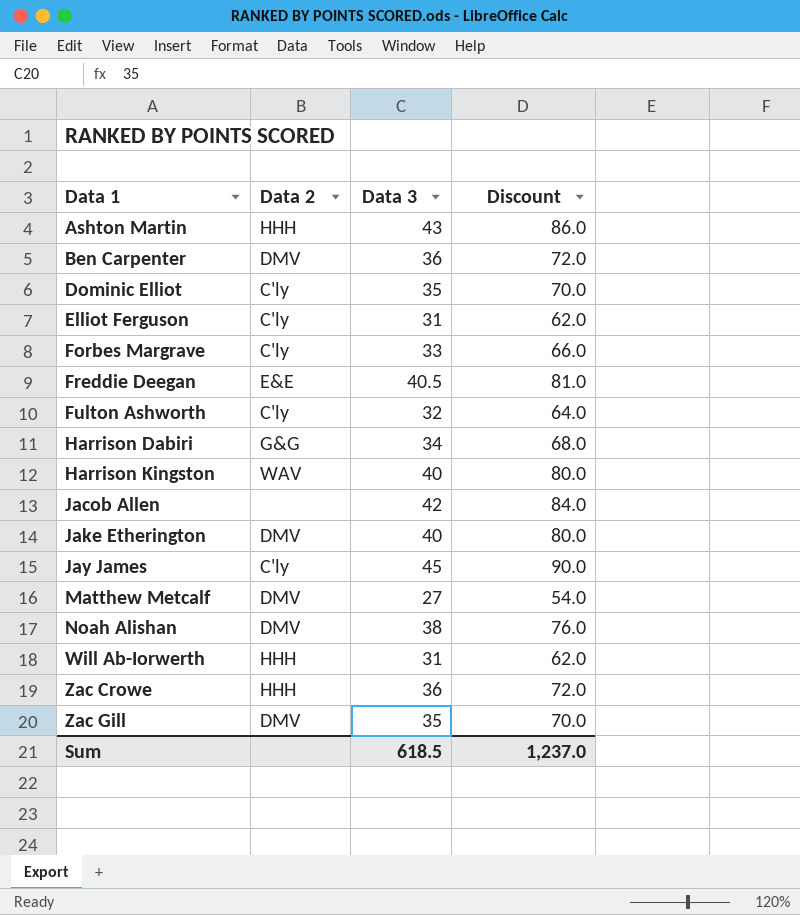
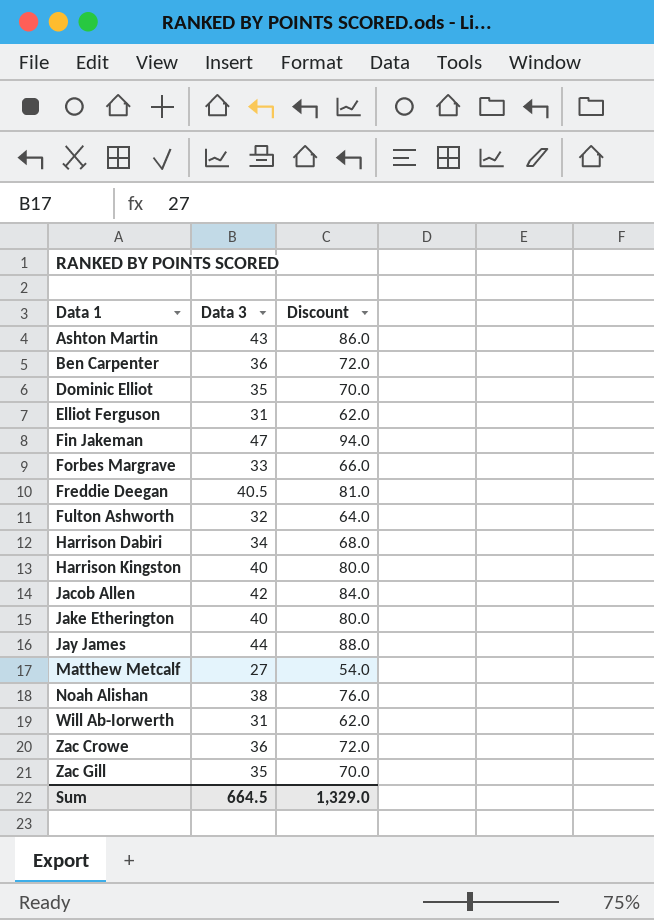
column Data 2 | position: 2 -> none
row Fin Jakeman: none -> 47 | 94.0
Jay James | Data 3: 45 -> 44
Jay James | Discount: 90.0 -> 88.0
Sum | Data 3: 618.5 -> 664.5
Sum | Discount: 1,237.0 -> 1,329.0

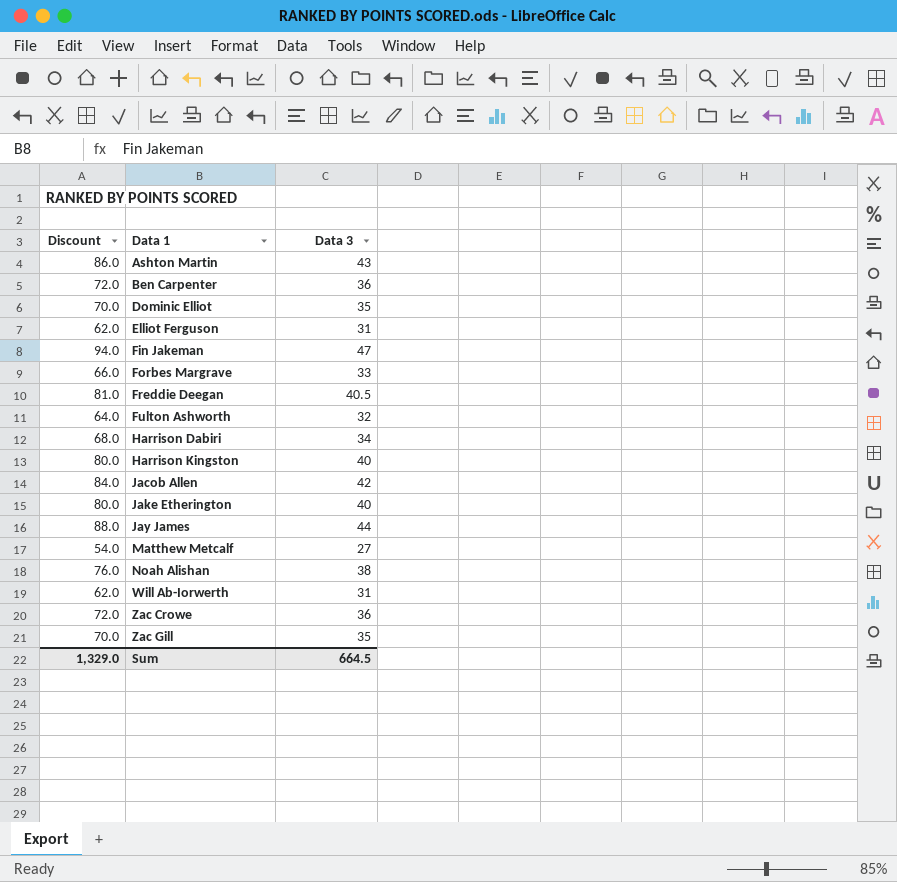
column Discount | position: 3 -> 1

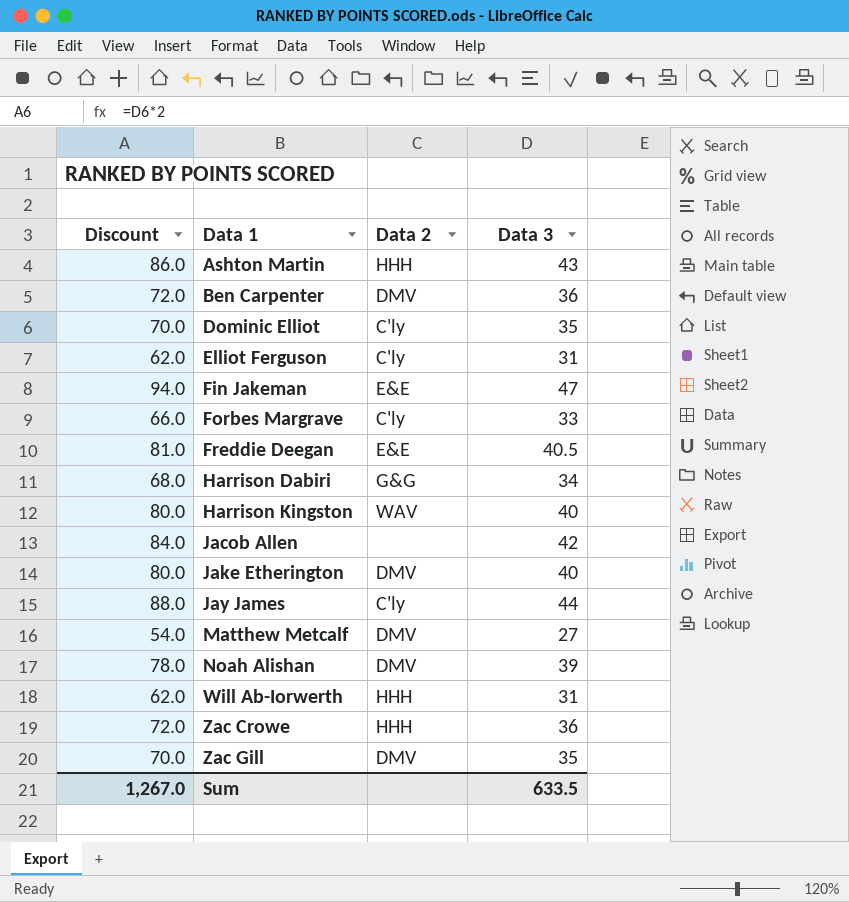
column Data 2 | position: none -> 3
row Fulton Ashworth: 64.0 | 32 -> none
Noah Alishan | Discount: 76.0 -> 78.0
Noah Alishan | Data 3: 38 -> 39
Sum | Discount: 1,329.0 -> 1,267.0
Sum | Data 3: 664.5 -> 633.5

